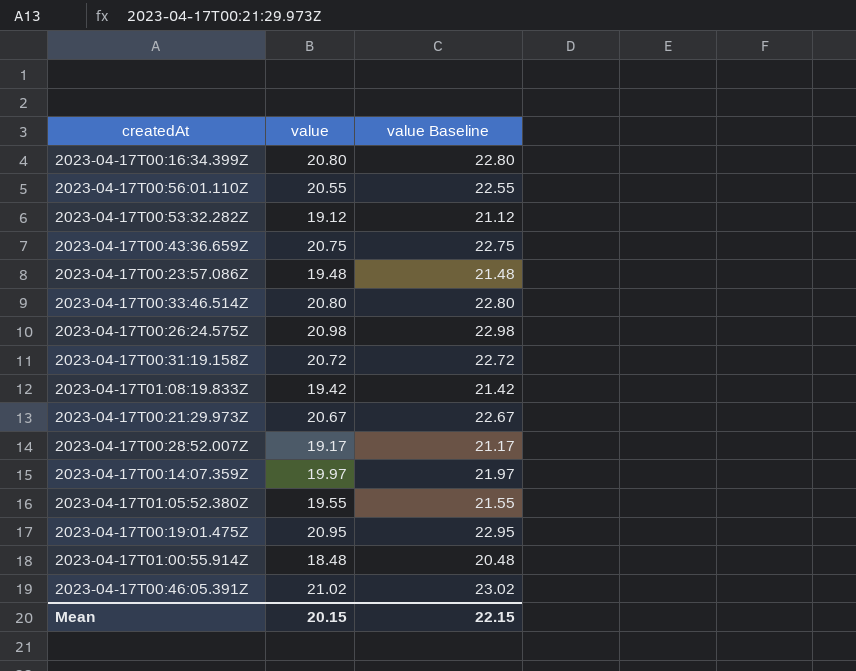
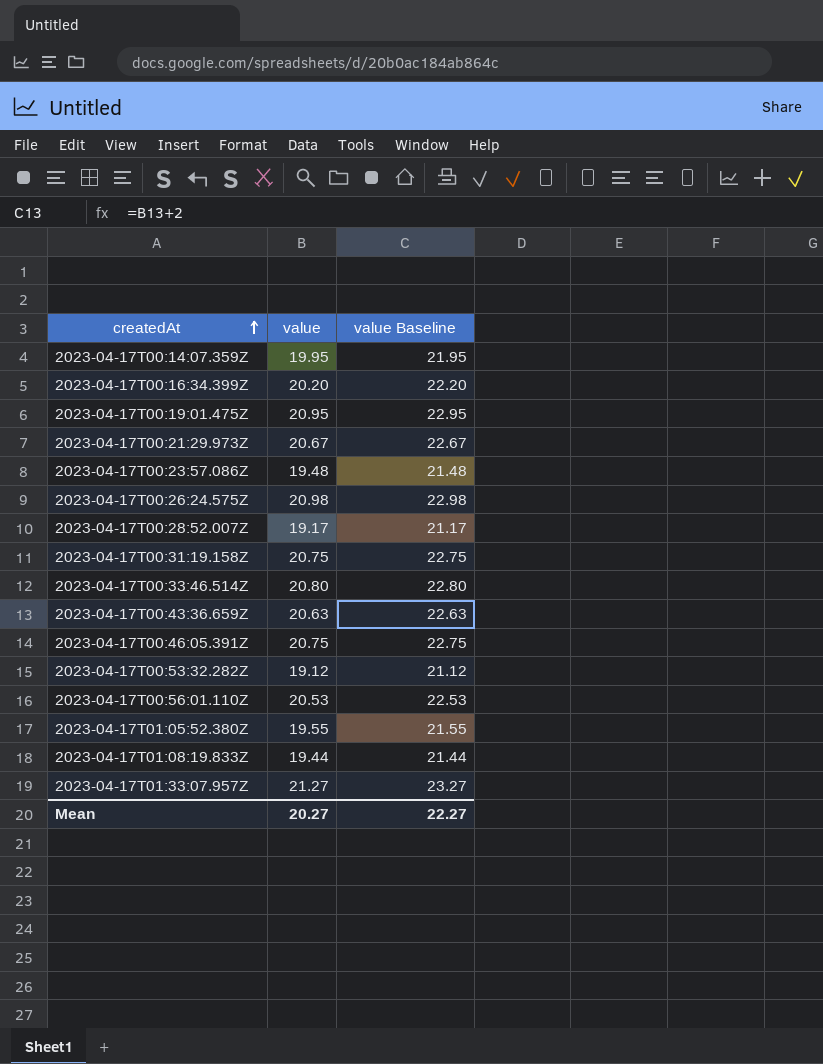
row order: none -> createdAt ascending
row 2023-04-17T01:00:55.914Z: 18.48 | 20.48 -> none
2023-04-17T00:14:07.359Z | value: 19.97 -> 19.95
2023-04-17T00:14:07.359Z | value Baseline: 21.97 -> 21.95
2023-04-17T00:16:34.399Z | value: 20.80 -> 20.20
2023-04-17T00:16:34.399Z | value Baseline: 22.80 -> 22.20
2023-04-17T00:31:19.158Z | value: 20.72 -> 20.75
2023-04-17T00:31:19.158Z | value Baseline: 22.72 -> 22.75
2023-04-17T00:43:36.659Z | value: 20.75 -> 20.63
2023-04-17T00:43:36.659Z | value Baseline: 22.75 -> 22.63
2023-04-17T00:46:05.391Z | value: 21.02 -> 20.75
2023-04-17T00:46:05.391Z | value Baseline: 23.02 -> 22.75
2023-04-17T00:56:01.110Z | value: 20.55 -> 20.53
2023-04-17T00:56:01.110Z | value Baseline: 22.55 -> 22.53
2023-04-17T01:08:19.833Z | value: 19.42 -> 19.44
2023-04-17T01:08:19.833Z | value Baseline: 21.42 -> 21.44
row 2023-04-17T01:33:07.957Z: none -> 21.27 | 23.27
Mean | value: 20.15 -> 20.27
Mean | value Baseline: 22.15 -> 22.27

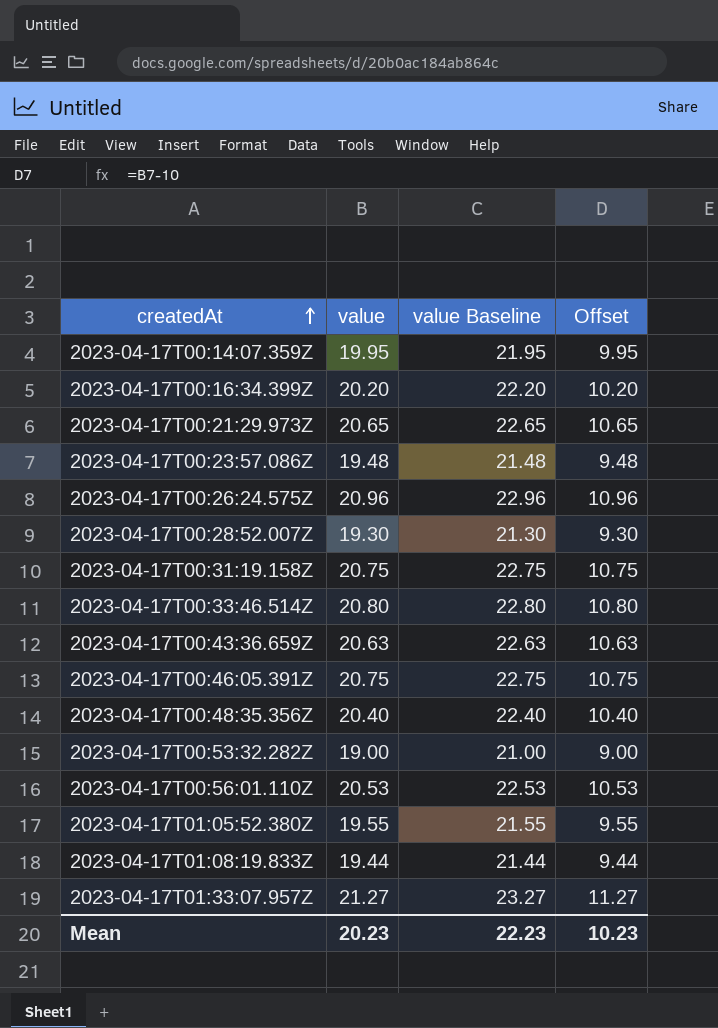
column Offset | formula: none -> [value] - 10
row 2023-04-17T00:19:01.475Z: 20.95 | 22.95 -> none
2023-04-17T00:21:29.973Z | value: 20.67 -> 20.65
2023-04-17T00:21:29.973Z | value Baseline: 22.67 -> 22.65
2023-04-17T00:26:24.575Z | value: 20.98 -> 20.96
2023-04-17T00:26:24.575Z | value Baseline: 22.98 -> 22.96
2023-04-17T00:28:52.007Z | value: 19.17 -> 19.30
2023-04-17T00:28:52.007Z | value Baseline: 21.17 -> 21.30
row 2023-04-17T00:48:35.356Z: none -> 20.40 | 22.40 | 10.40
2023-04-17T00:53:32.282Z | value: 19.12 -> 19.00
2023-04-17T00:53:32.282Z | value Baseline: 21.12 -> 21.00
Mean | value: 20.27 -> 20.23
Mean | value Baseline: 22.27 -> 22.23

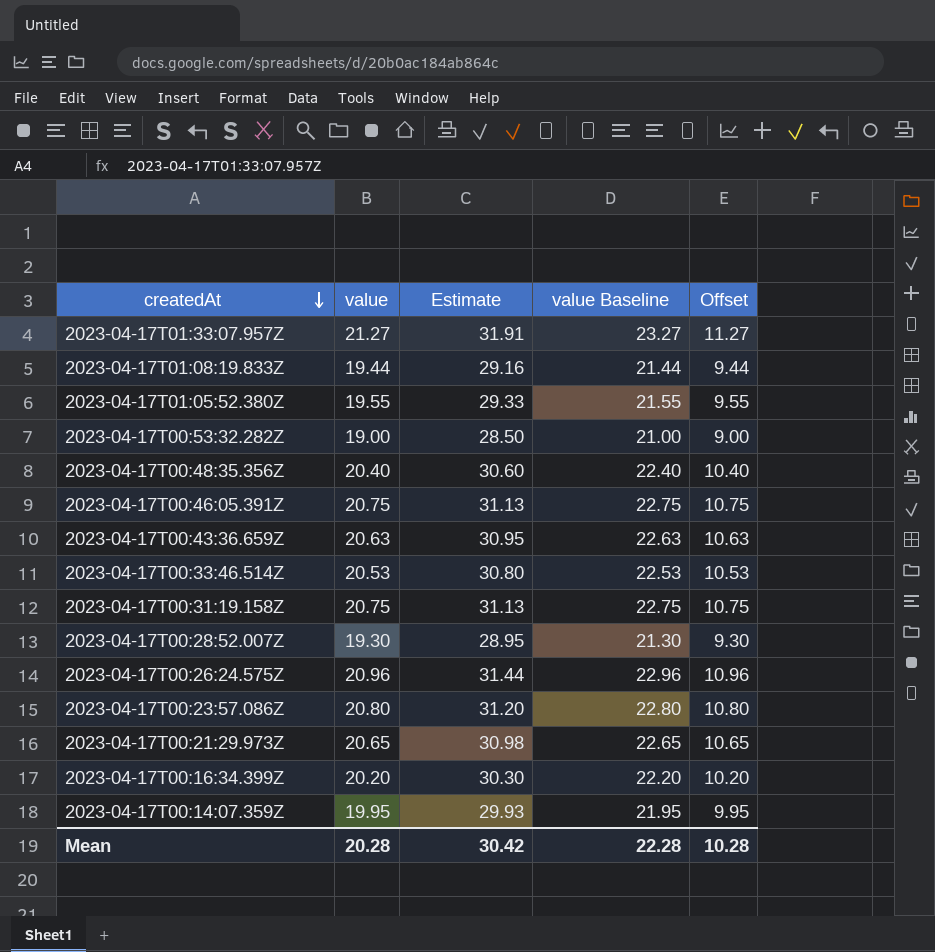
row order: createdAt ascending -> createdAt descending
column Estimate | formula: none -> [value] * 1.5
row 2023-04-17T00:56:01.110Z: 20.53 | 22.53 | 10.53 -> none
2023-04-17T00:33:46.514Z | value: 20.80 -> 20.53
2023-04-17T00:33:46.514Z | value Baseline: 22.80 -> 22.53
2023-04-17T00:33:46.514Z | Offset: 10.80 -> 10.53
2023-04-17T00:23:57.086Z | value: 19.48 -> 20.80
2023-04-17T00:23:57.086Z | value Baseline: 21.48 -> 22.80
2023-04-17T00:23:57.086Z | Offset: 9.48 -> 10.80
Mean | value: 20.23 -> 20.28
Mean | value Baseline: 22.23 -> 22.28
Mean | Offset: 10.23 -> 10.28

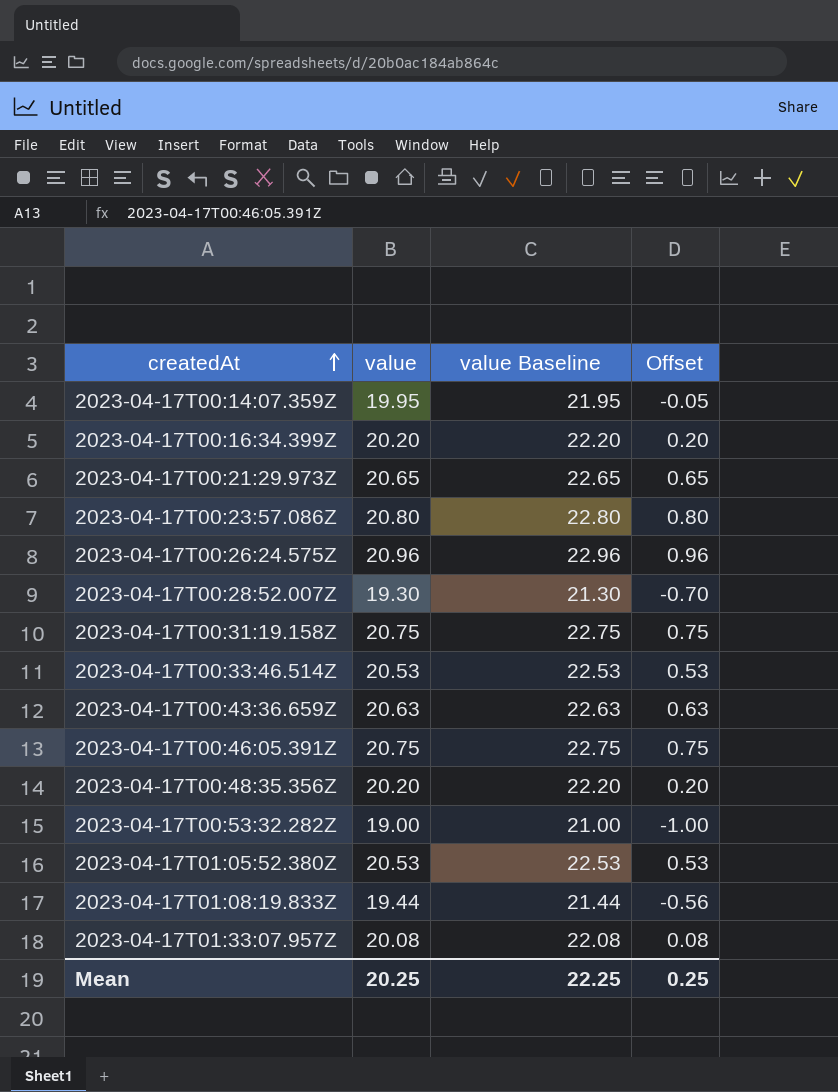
row order: createdAt descending -> createdAt ascending
column Estimate | formula: [value] * 1.5 -> none
column Offset | formula: [value] - 10 -> [value] - 20
2023-04-17T00:48:35.356Z | value: 20.40 -> 20.20
2023-04-17T00:48:35.356Z | value Baseline: 22.40 -> 22.20
2023-04-17T01:05:52.380Z | value: 19.55 -> 20.53
2023-04-17T01:05:52.380Z | value Baseline: 21.55 -> 22.53
2023-04-17T01:33:07.957Z | value: 21.27 -> 20.08
2023-04-17T01:33:07.957Z | value Baseline: 23.27 -> 22.08
Mean | value: 20.28 -> 20.25
Mean | value Baseline: 22.28 -> 22.25
Mean | Offset: 10.28 -> 0.25

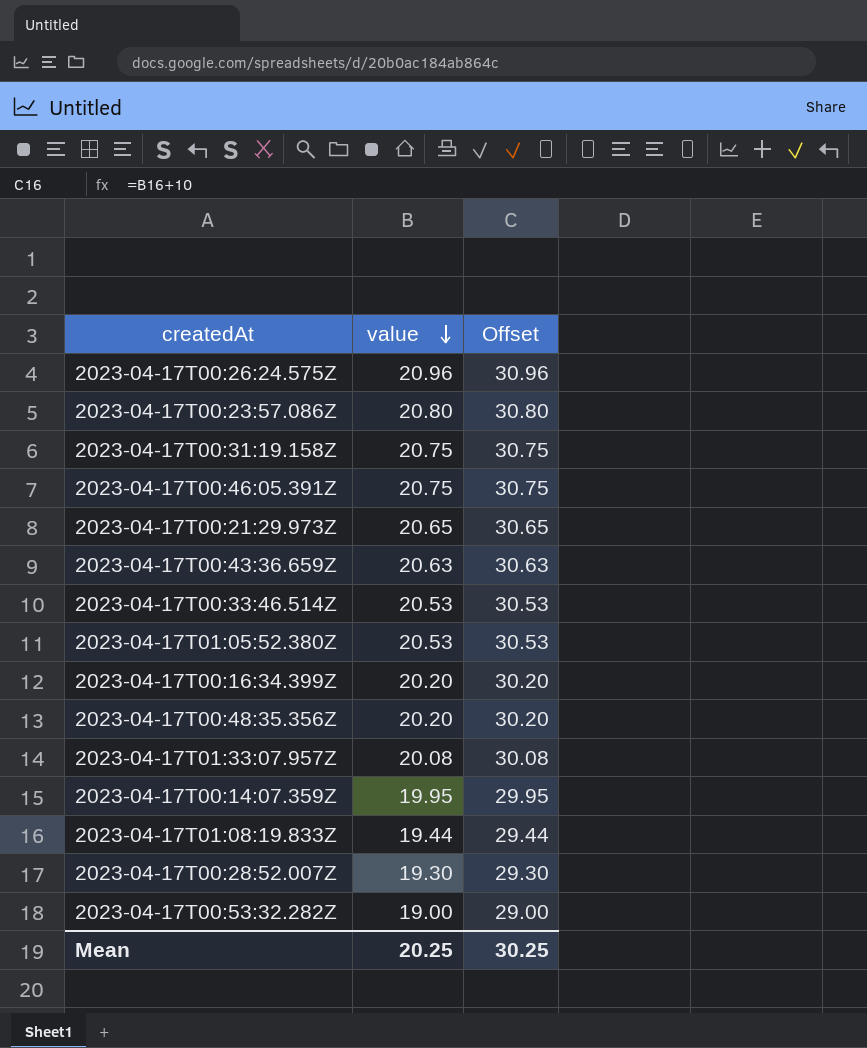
row order: createdAt ascending -> value descending
column value Baseline | formula: [value] + 2 -> none
column Offset | formula: [value] - 20 -> [value] + 10
Mean | Offset: 0.25 -> 30.25

